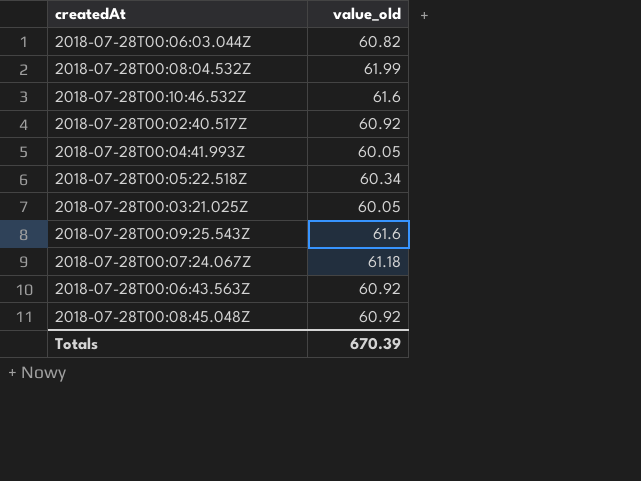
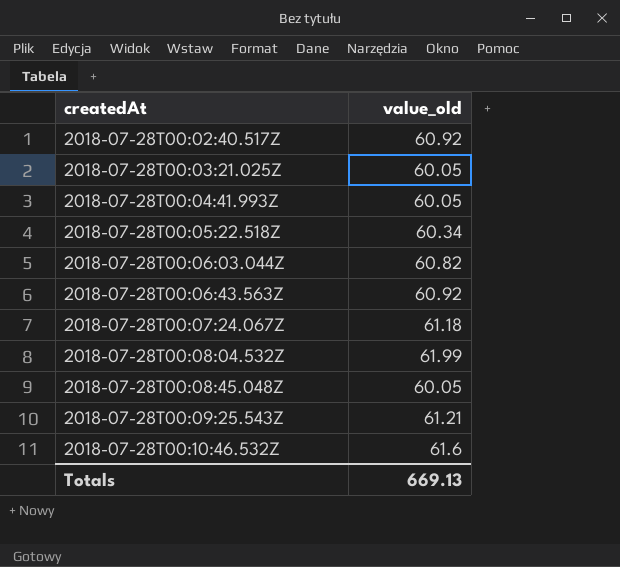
row order: none -> createdAt ascending
2018-07-28T00:08:45.048Z | value_old: 60.92 -> 60.05
2018-07-28T00:09:25.543Z | value_old: 61.6 -> 61.21
Totals | value_old: 670.39 -> 669.13

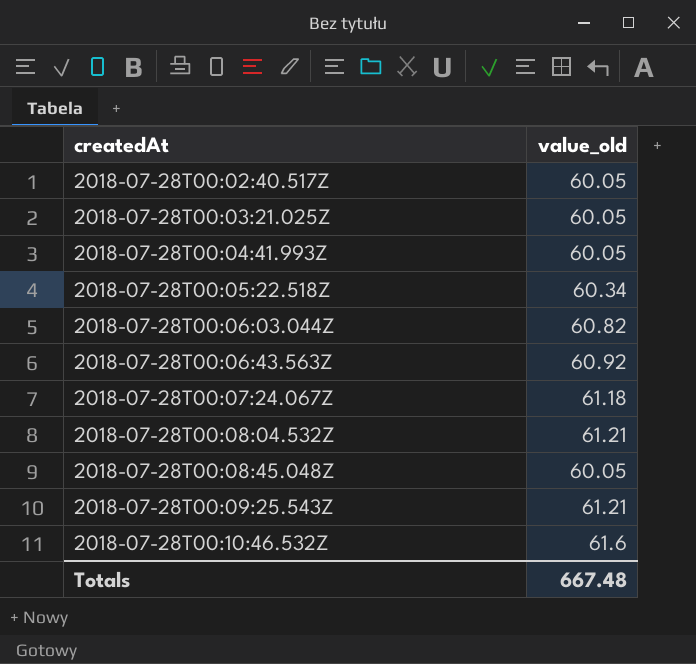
2018-07-28T00:02:40.517Z | value_old: 60.92 -> 60.05
2018-07-28T00:08:04.532Z | value_old: 61.99 -> 61.21
Totals | value_old: 669.13 -> 667.48

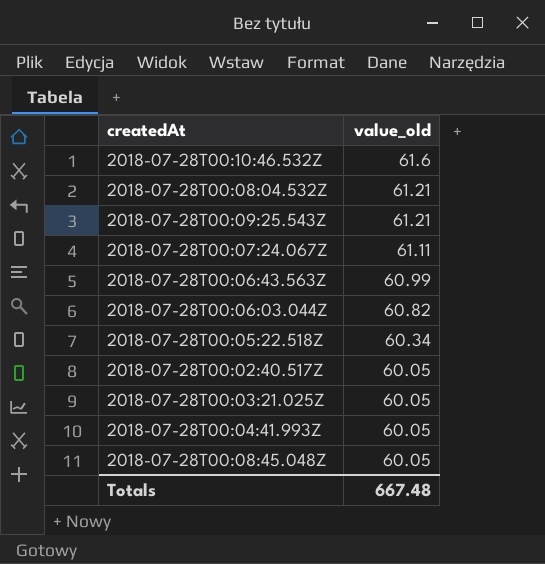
row order: createdAt ascending -> value_old descending
2018-07-28T00:07:24.067Z | value_old: 61.18 -> 61.11
2018-07-28T00:06:43.563Z | value_old: 60.92 -> 60.99

